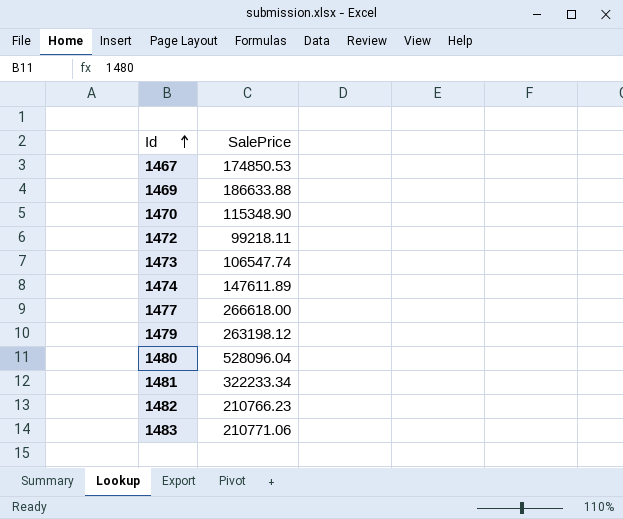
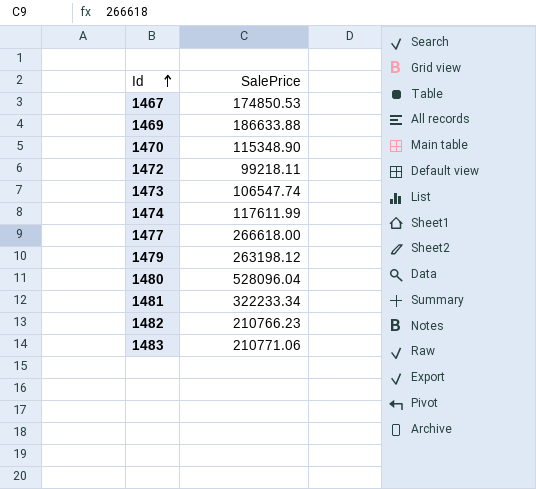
1474 | SalePrice: 147611.89 -> 117611.99

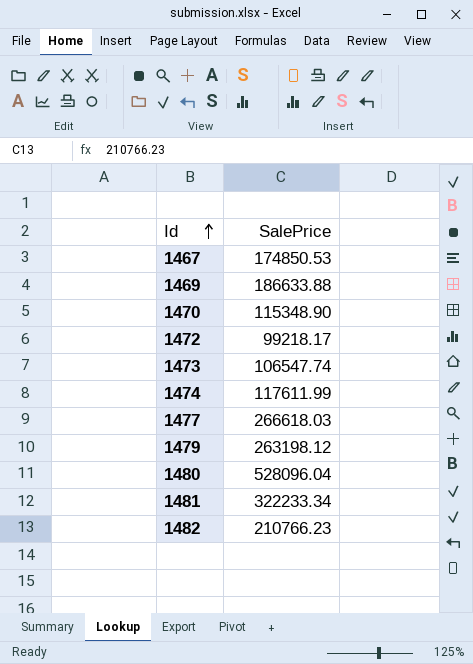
row 1483: 210771.06 -> none
1472 | SalePrice: 99218.11 -> 99218.17
1477 | SalePrice: 266618.00 -> 266618.03

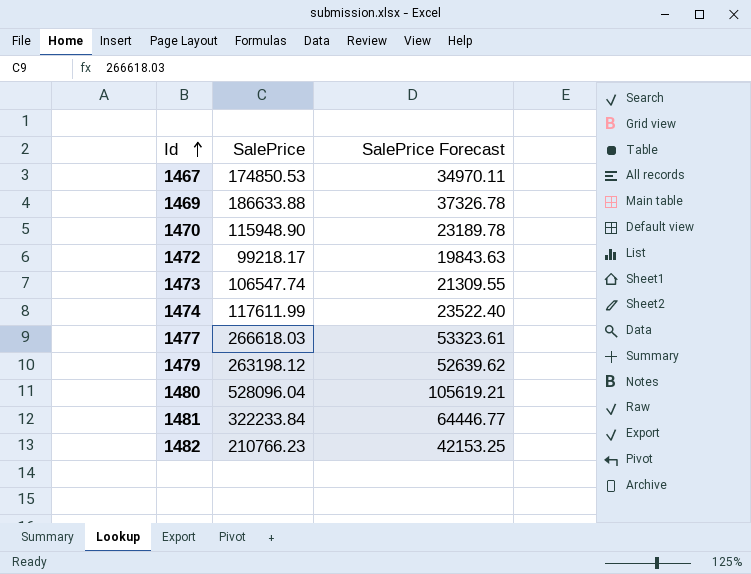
column SalePrice Forecast | formula: none -> [SalePrice] * 0.2
1470 | SalePrice: 115348.90 -> 115948.90
1481 | SalePrice: 322233.34 -> 322233.84

